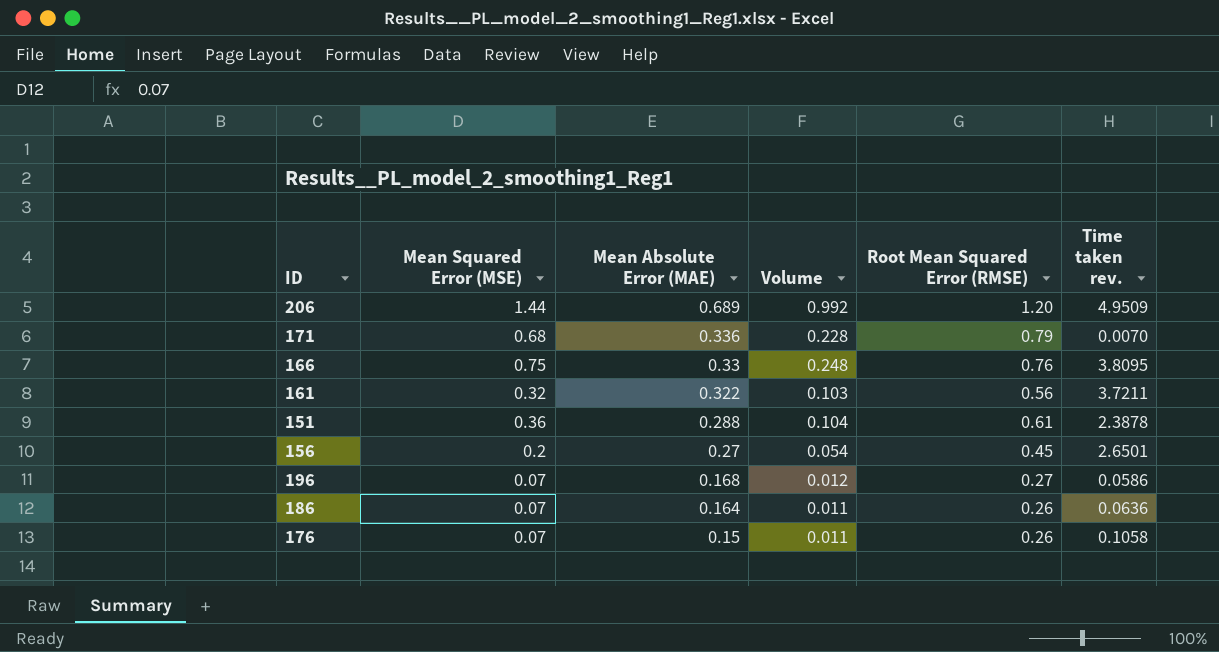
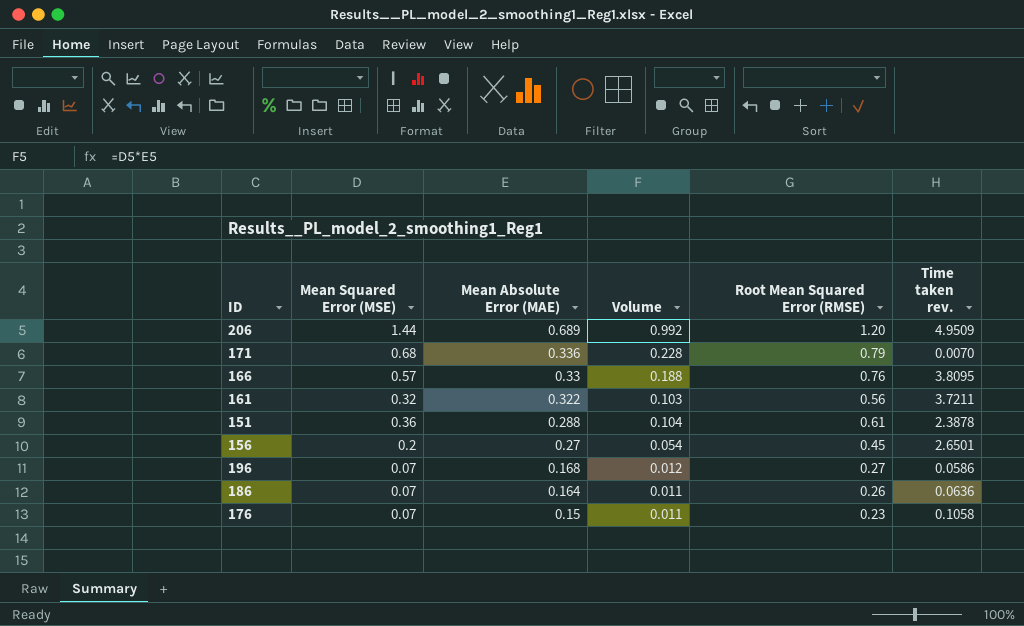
166 | Mean Squared Error (MSE): 0.75 -> 0.57
166 | Volume: 0.248 -> 0.188
176 | Root Mean Squared Error (RMSE): 0.26 -> 0.23

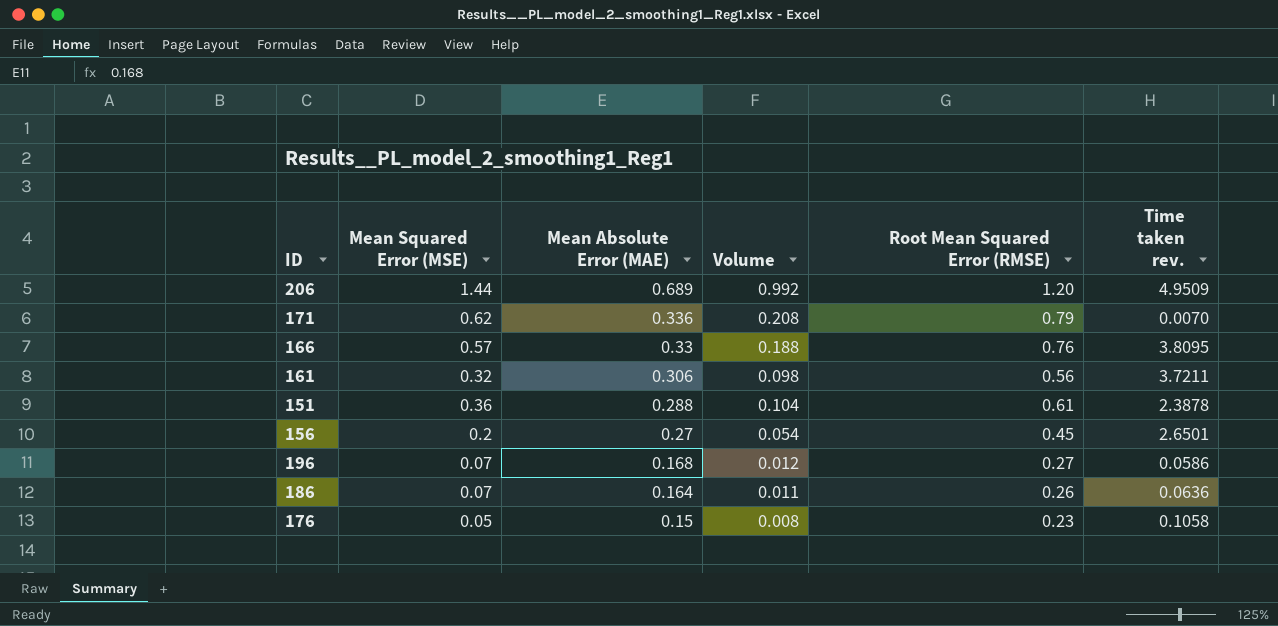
171 | Mean Squared Error (MSE): 0.68 -> 0.62
171 | Volume: 0.228 -> 0.208
161 | Mean Absolute Error (MAE): 0.322 -> 0.306
161 | Volume: 0.103 -> 0.098
176 | Mean Squared Error (MSE): 0.07 -> 0.05
176 | Volume: 0.011 -> 0.008

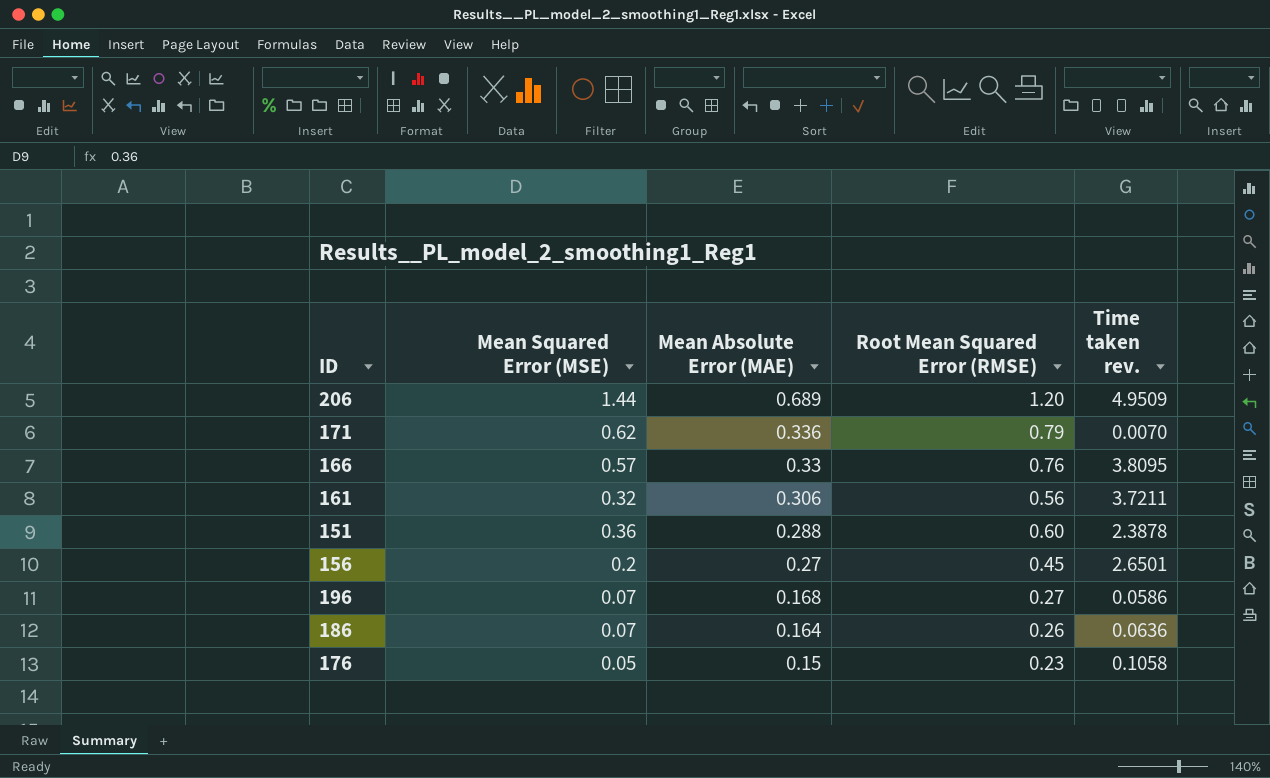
column Volume | formula: [Mean Squared Error (MSE)] * [Mean Absolute Error (MAE)] -> none
151 | Root Mean Squared Error (RMSE): 0.61 -> 0.60

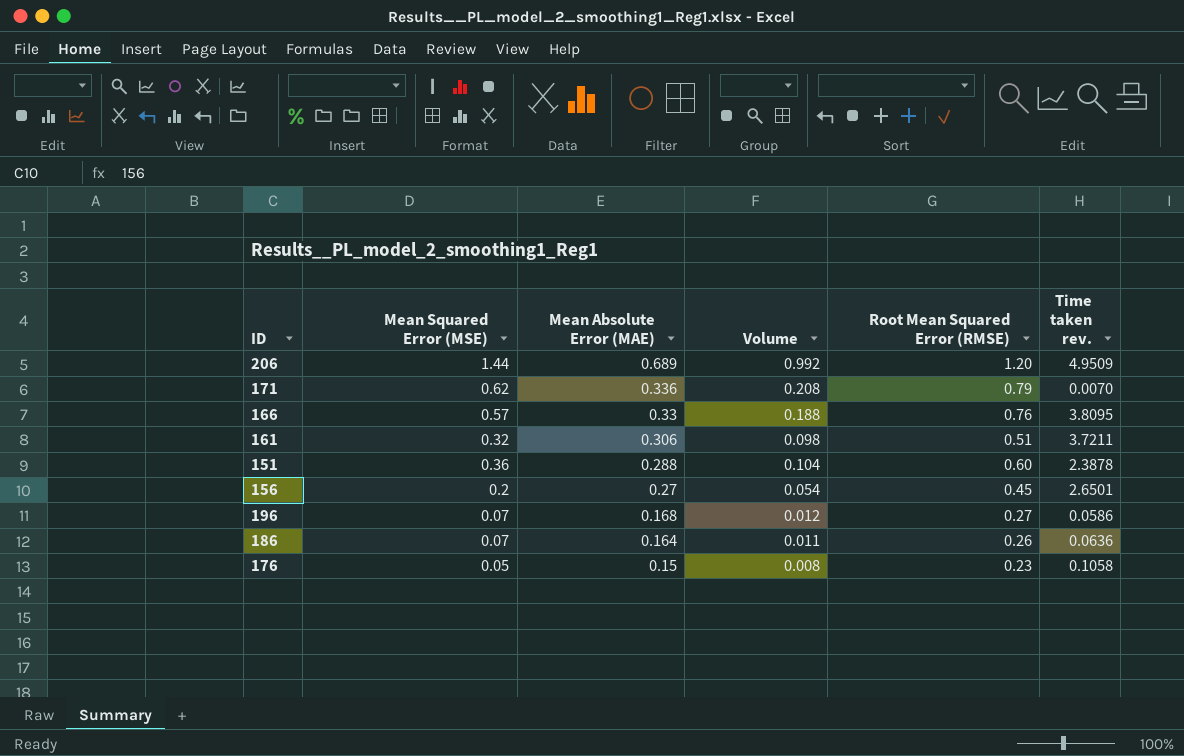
column Volume | formula: none -> [Mean Squared Error (MSE)] * [Mean Absolute Error (MAE)]
161 | Root Mean Squared Error (RMSE): 0.56 -> 0.51

